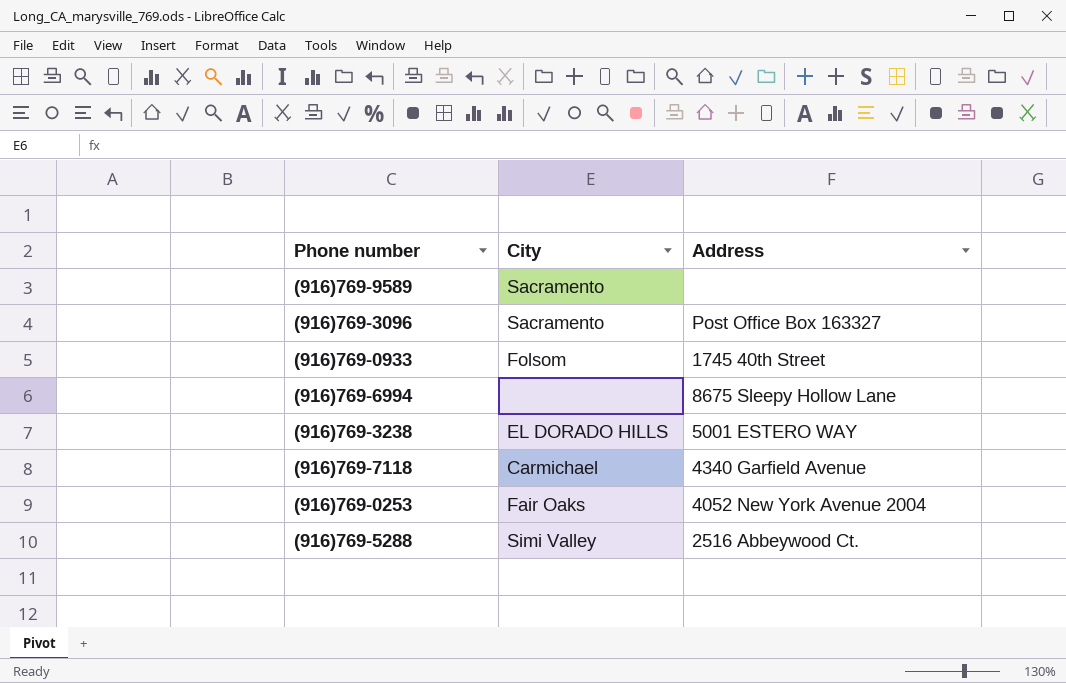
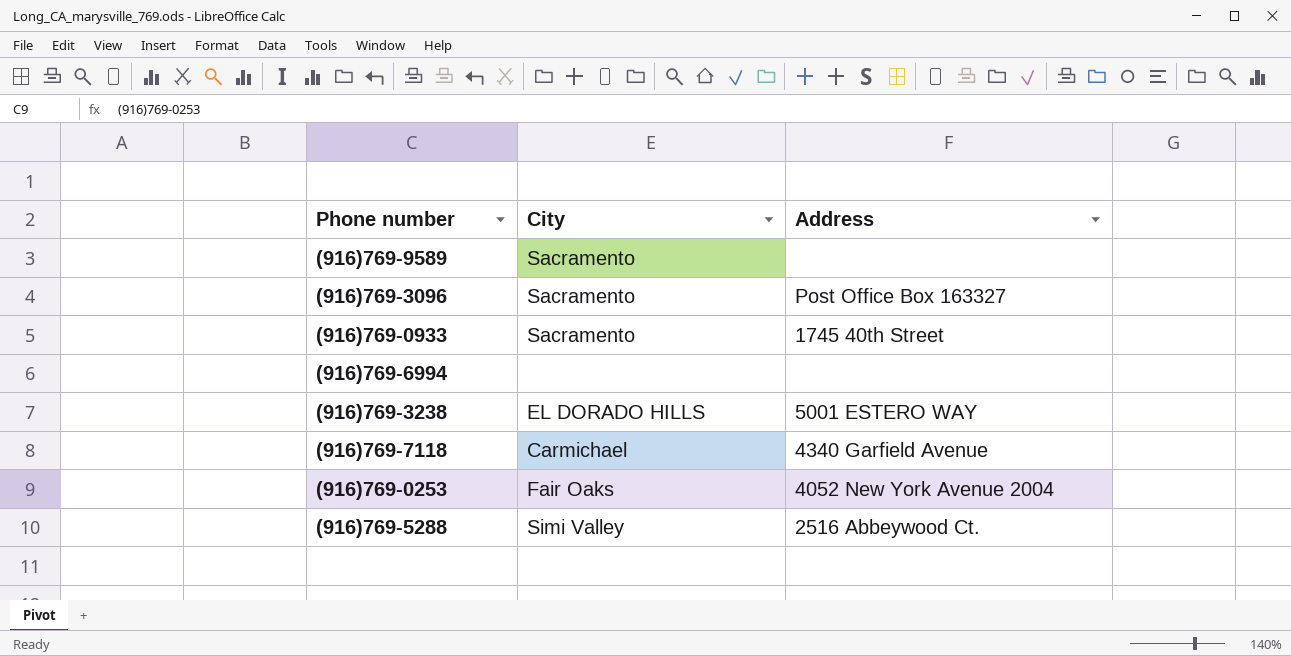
(916)769-0933 | City: Folsom -> Sacramento
(916)769-6994 | Address: 8675 Sleepy Hollow Lane -> none

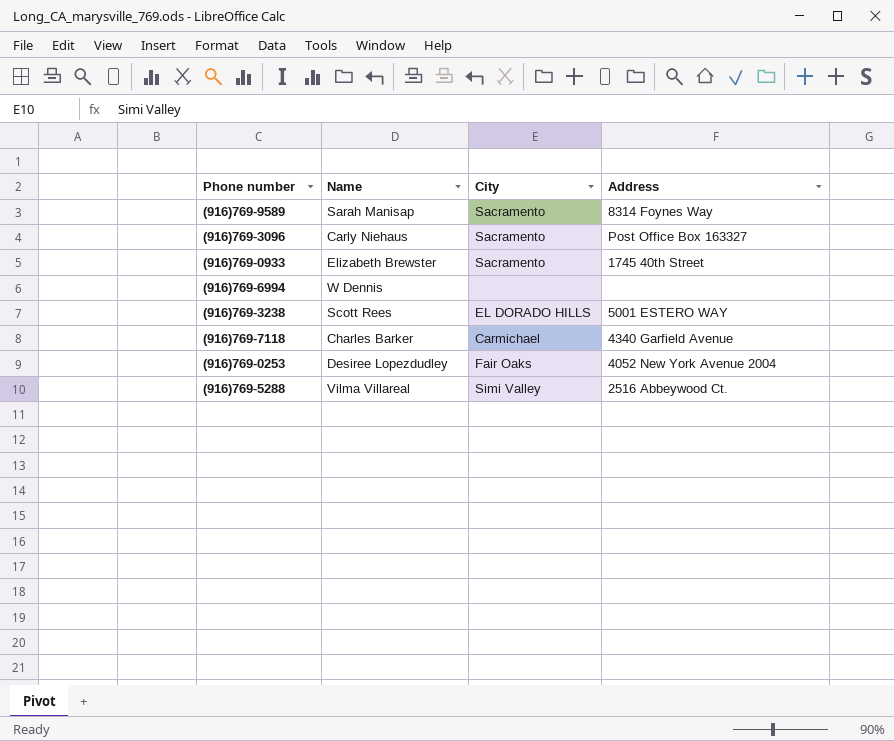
column Name | position: none -> 2
(916)769-9589 | Address: none -> 8314 Foynes Way

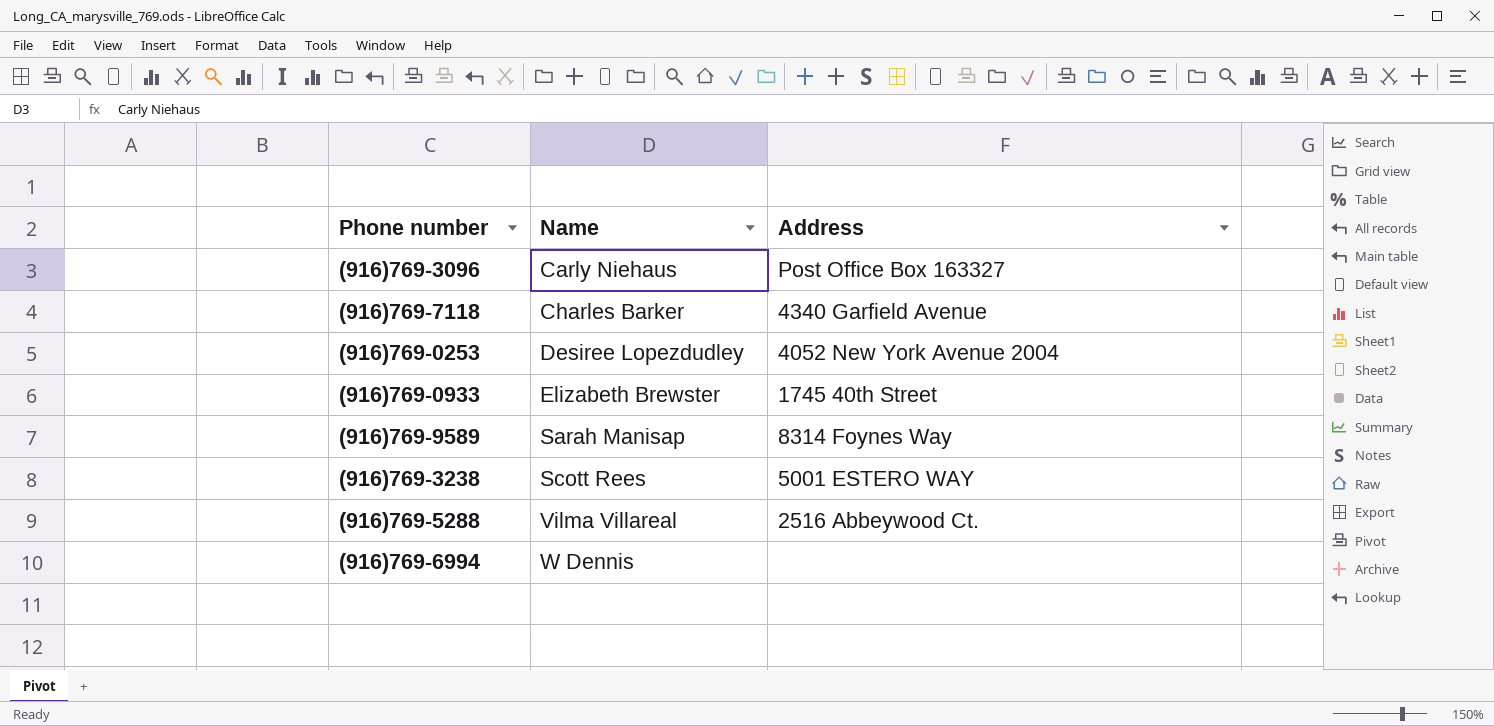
row order: none -> Name ascending
column City | position: 3 -> none

